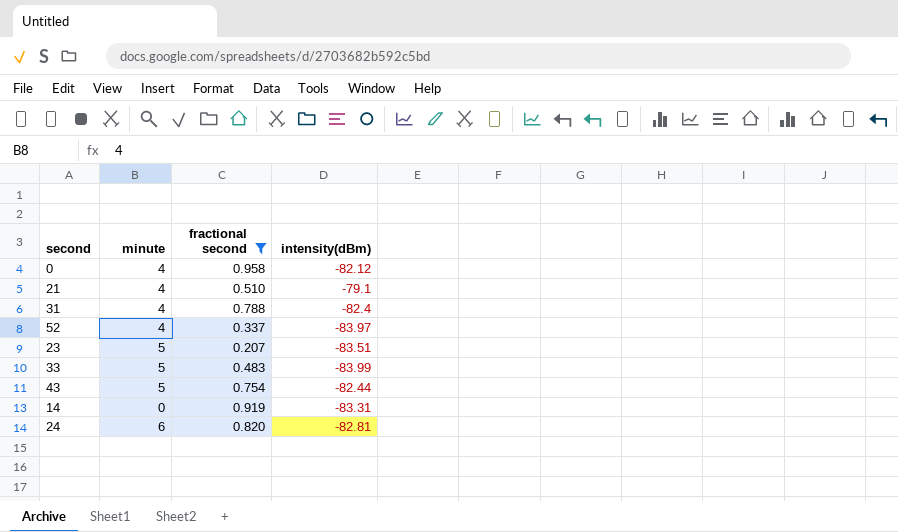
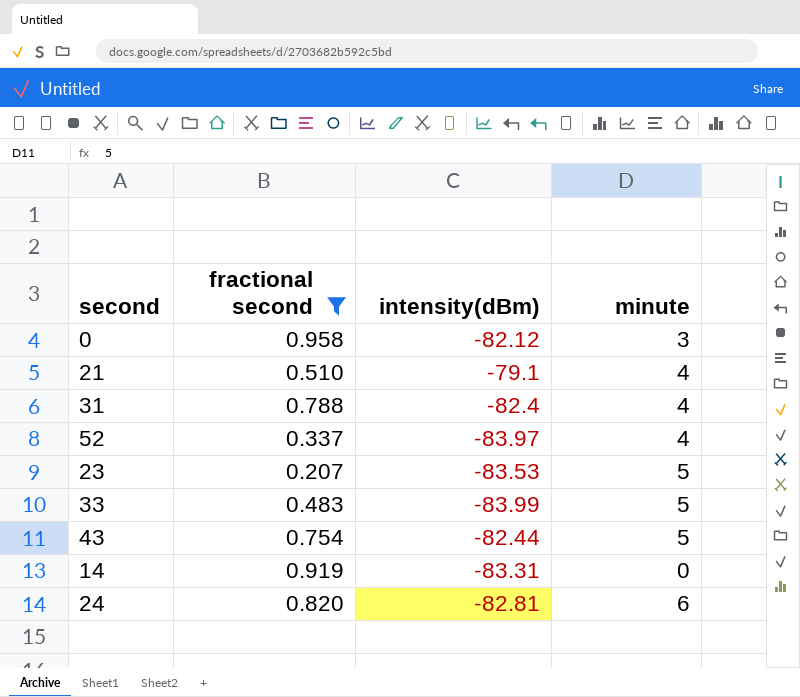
column minute | position: 2 -> 4
0 | minute: 4 -> 3
23 | intensity(dBm): -83.51 -> -83.53

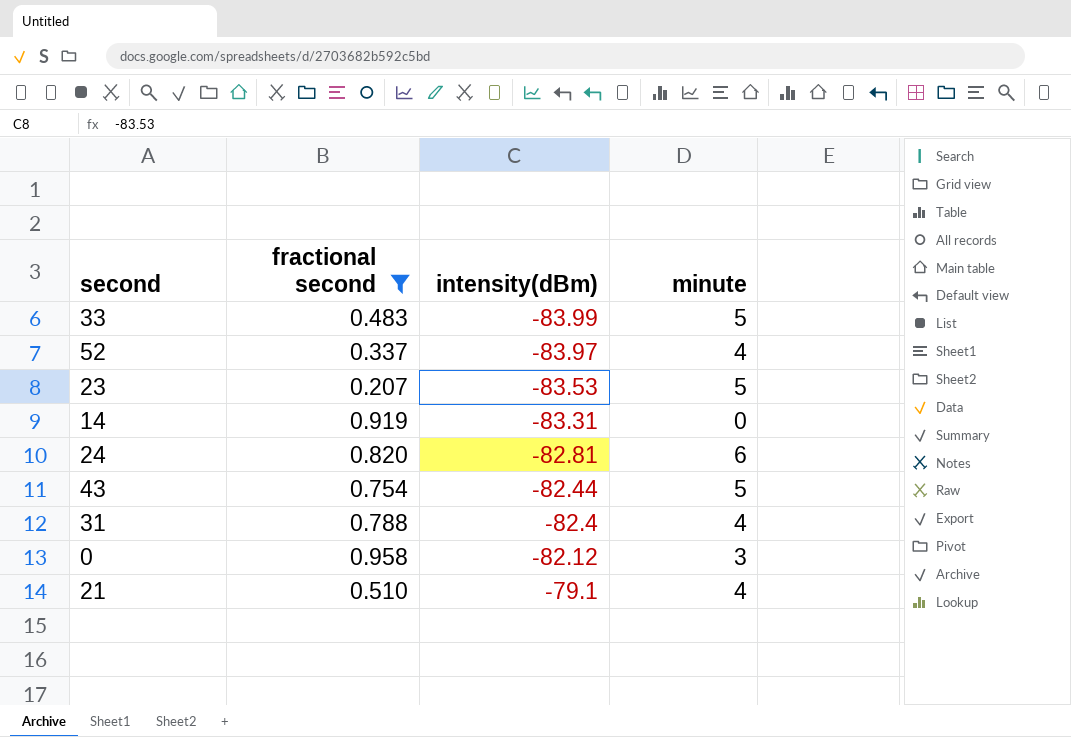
row order: none -> intensity(dBm) ascending

